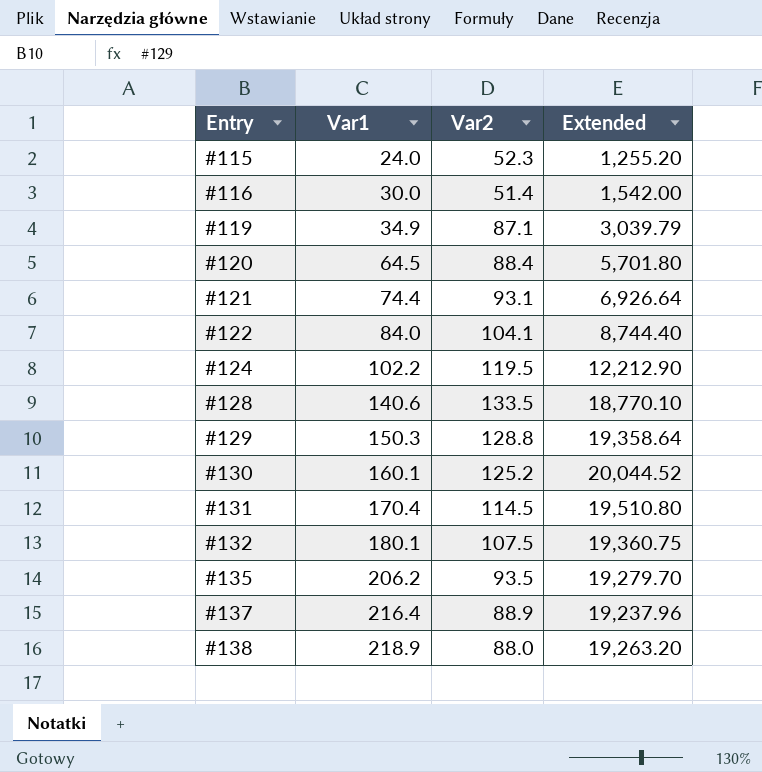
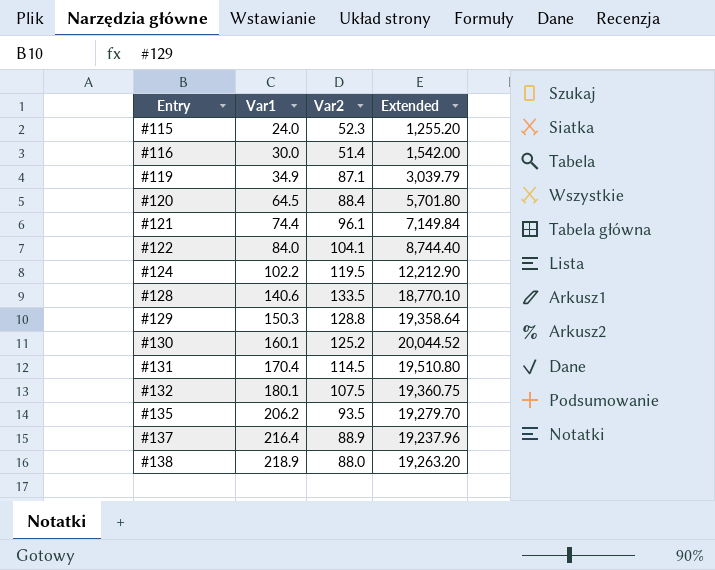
#121 | Var2: 93.1 -> 96.1
#121 | Extended: 6,926.64 -> 7,149.84

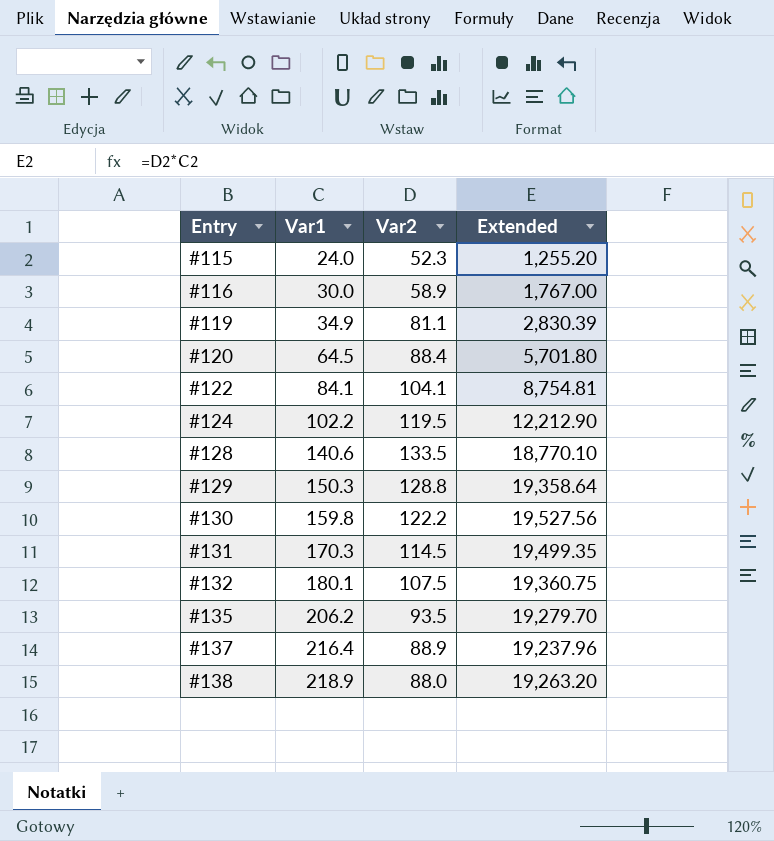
row #121: 74.4 | 96.1 | 7,149.84 -> none
#116 | Var2: 51.4 -> 58.9
#116 | Extended: 1,542.00 -> 1,767.00
#119 | Var2: 87.1 -> 81.1
#119 | Extended: 3,039.79 -> 2,830.39
#122 | Var1: 84.0 -> 84.1
#122 | Extended: 8,744.40 -> 8,754.81
#130 | Var1: 160.1 -> 159.8
#130 | Var2: 125.2 -> 122.2
#130 | Extended: 20,044.52 -> 19,527.56
#131 | Var1: 170.4 -> 170.3
#131 | Extended: 19,510.80 -> 19,499.35

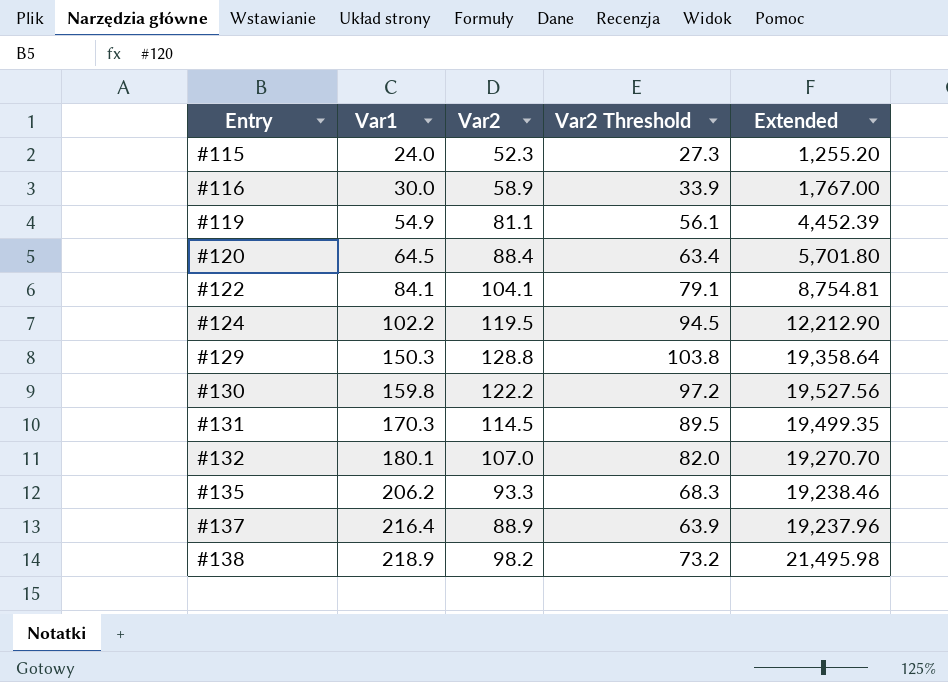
column Var2 Threshold | formula: none -> [Var2] - 25
row #128: 140.6 | 133.5 | 18,770.10 -> none
#119 | Var1: 34.9 -> 54.9
#119 | Extended: 2,830.39 -> 4,452.39
#132 | Var2: 107.5 -> 107.0
#132 | Extended: 19,360.75 -> 19,270.70
#135 | Var2: 93.5 -> 93.3
#135 | Extended: 19,279.70 -> 19,238.46
#138 | Var2: 88.0 -> 98.2
#138 | Extended: 19,263.20 -> 21,495.98

